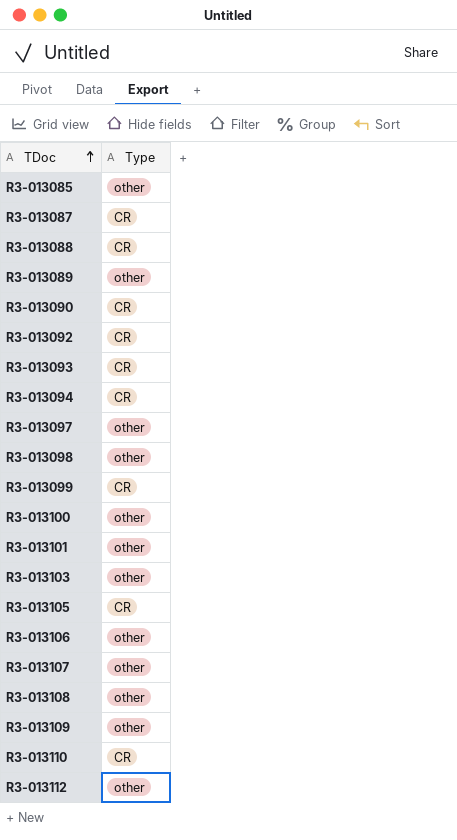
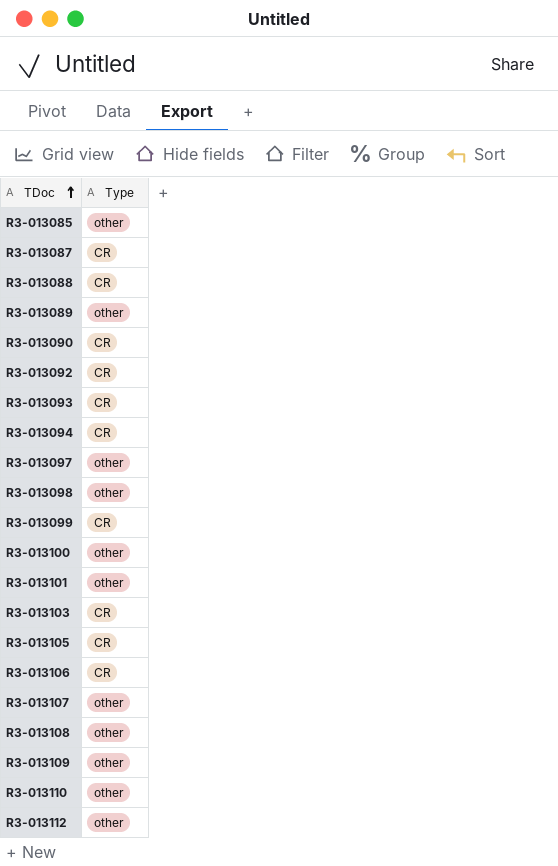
R3-013103 | Type: other -> CR
R3-013106 | Type: other -> CR
R3-013110 | Type: CR -> other

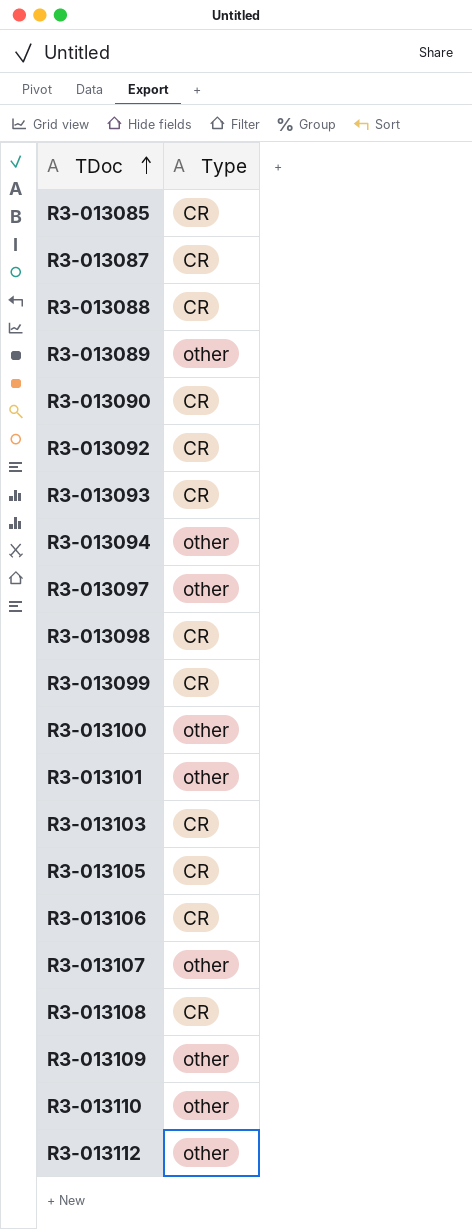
R3-013085 | Type: other -> CR
R3-013094 | Type: CR -> other
R3-013098 | Type: other -> CR
R3-013108 | Type: other -> CR

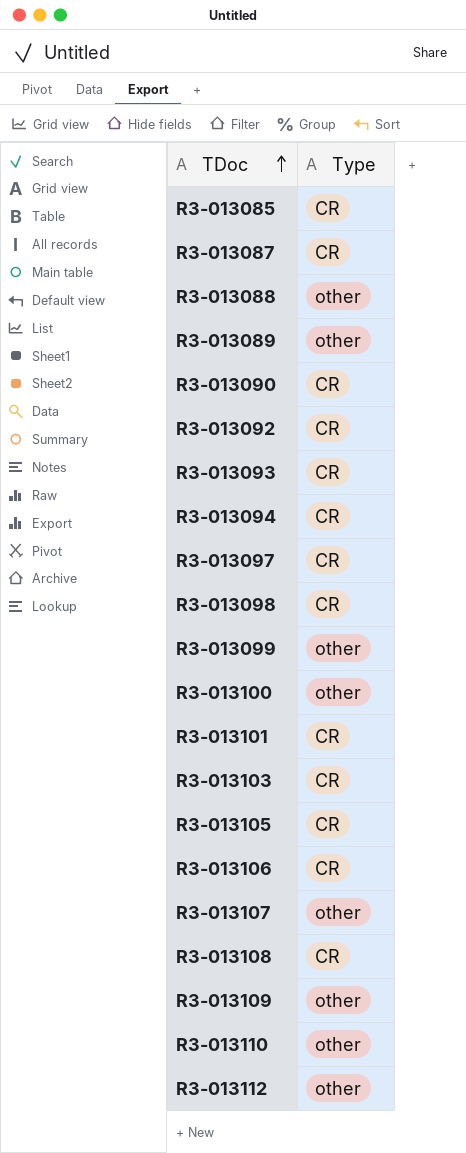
R3-013088 | Type: CR -> other
R3-013094 | Type: other -> CR
R3-013097 | Type: other -> CR
R3-013099 | Type: CR -> other
R3-013101 | Type: other -> CR

